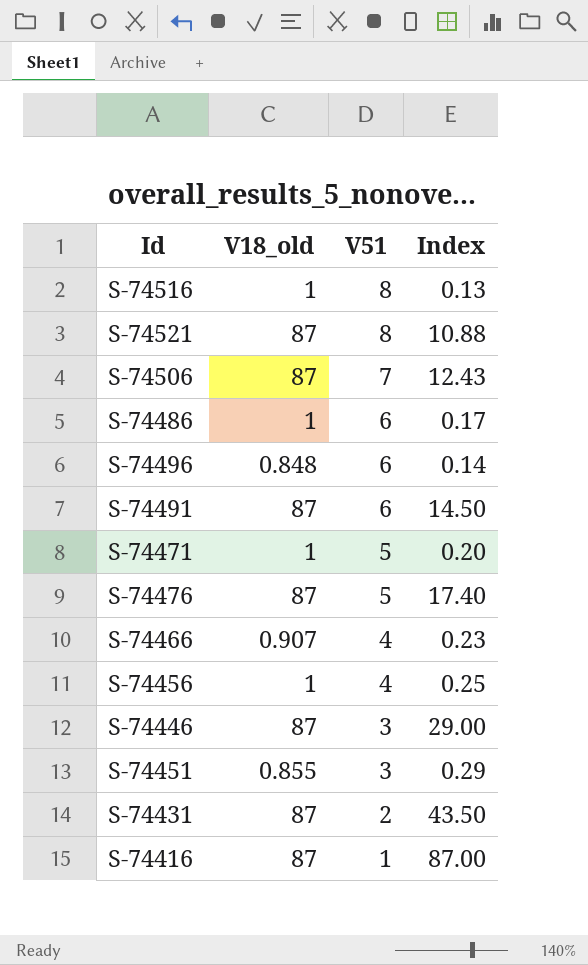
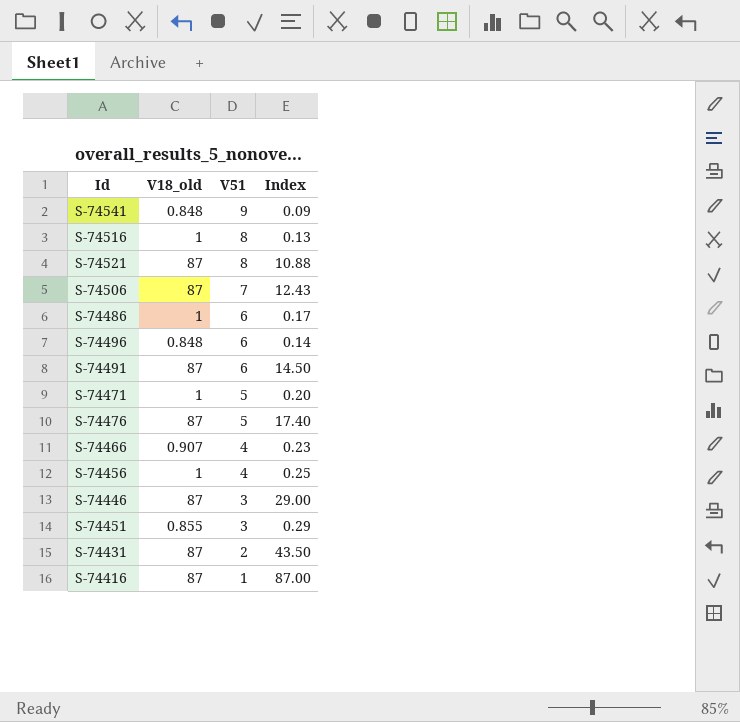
row S-74541: none -> 0.848 | 9 | 0.09

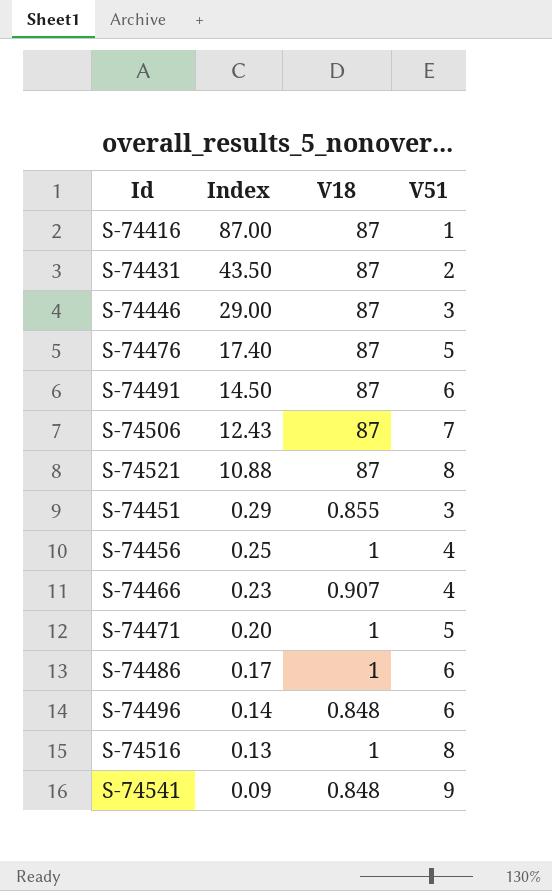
row order: V51 descending -> Index descending
column Index | position: 4 -> 2
column name: V18_old -> V18

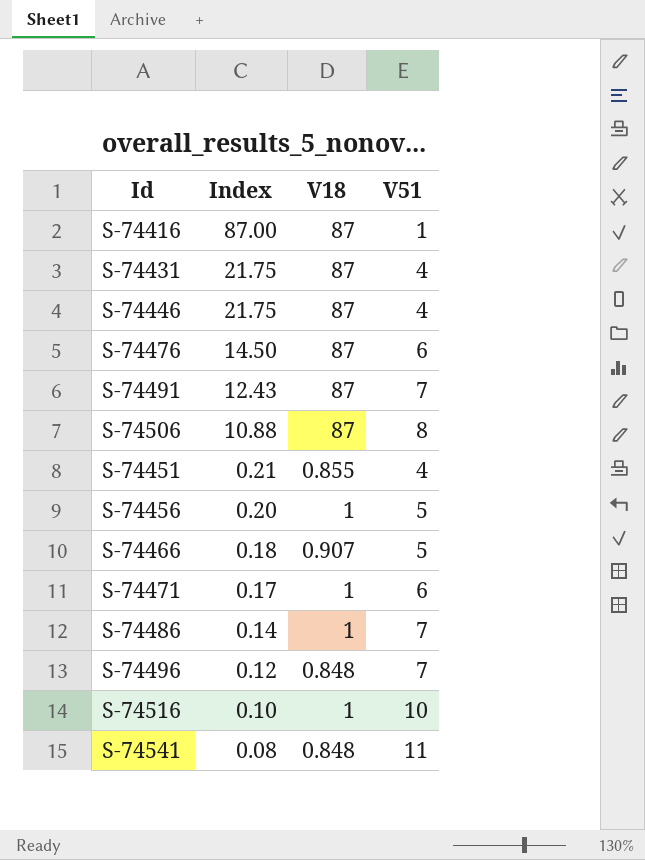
row S-74521: 10.88 | 87 | 8 -> none
S-74431 | Index: 43.50 -> 21.75
S-74431 | V51: 2 -> 4
S-74446 | Index: 29.00 -> 21.75
S-74446 | V51: 3 -> 4
S-74476 | Index: 17.40 -> 14.50
S-74476 | V51: 5 -> 6
S-74491 | Index: 14.50 -> 12.43
S-74491 | V51: 6 -> 7
S-74506 | Index: 12.43 -> 10.88
S-74506 | V51: 7 -> 8
S-74451 | Index: 0.29 -> 0.21
S-74451 | V51: 3 -> 4
S-74456 | Index: 0.25 -> 0.20
S-74456 | V51: 4 -> 5
S-74466 | Index: 0.23 -> 0.18
S-74466 | V51: 4 -> 5
S-74471 | Index: 0.20 -> 0.17
S-74471 | V51: 5 -> 6
S-74486 | Index: 0.17 -> 0.14
S-74486 | V51: 6 -> 7
S-74496 | Index: 0.14 -> 0.12
S-74496 | V51: 6 -> 7
S-74516 | Index: 0.13 -> 0.10
S-74516 | V51: 8 -> 10
S-74541 | Index: 0.09 -> 0.08
S-74541 | V51: 9 -> 11

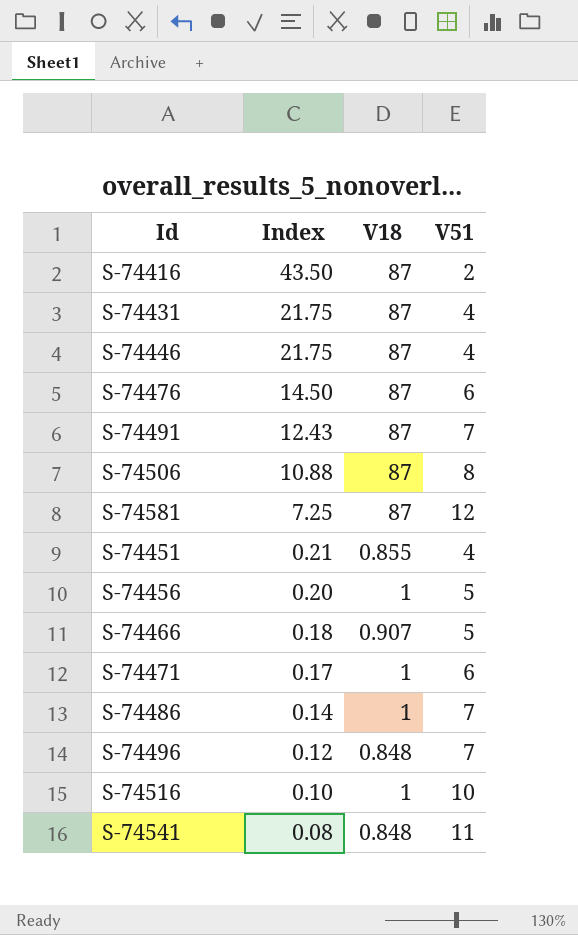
S-74416 | Index: 87.00 -> 43.50
S-74416 | V51: 1 -> 2
row S-74581: none -> 7.25 | 87 | 12

